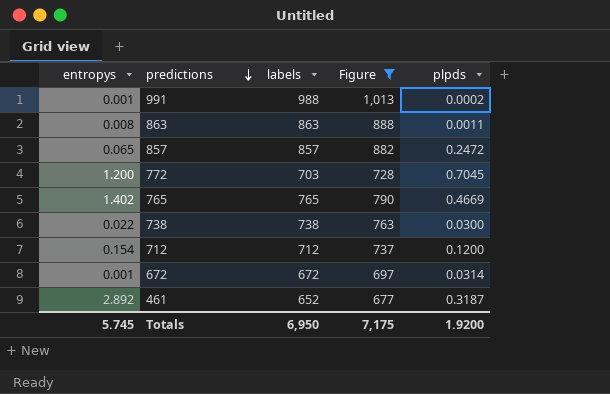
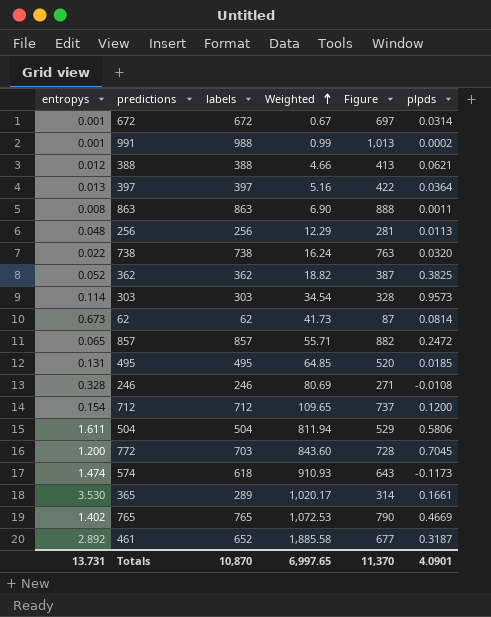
filter: Figure >= 677 -> none
row order: predictions descending -> Weighted ascending
column Weighted | formula: none -> [entropys] * [labels]
738 | plpds: 0.0300 -> 0.0320
Totals | entropys: 5.745 -> 13.731
Totals | labels: 6,950 -> 10,870
Totals | Figure: 7,175 -> 11,370
Totals | plpds: 1.9200 -> 4.0901

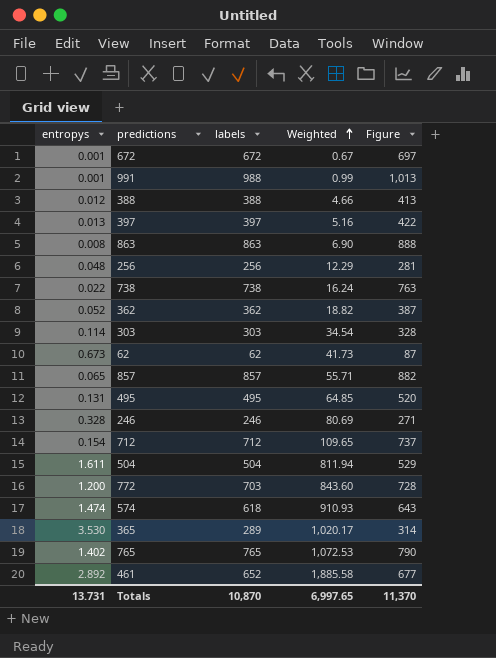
column plpds | position: 6 -> none

